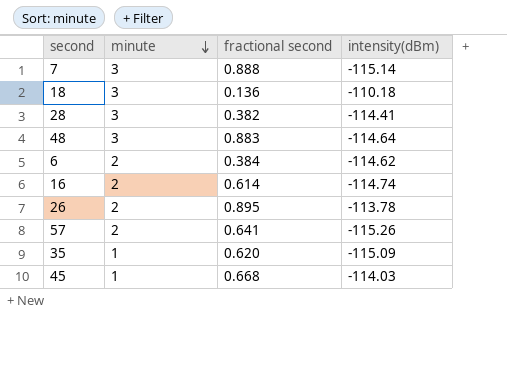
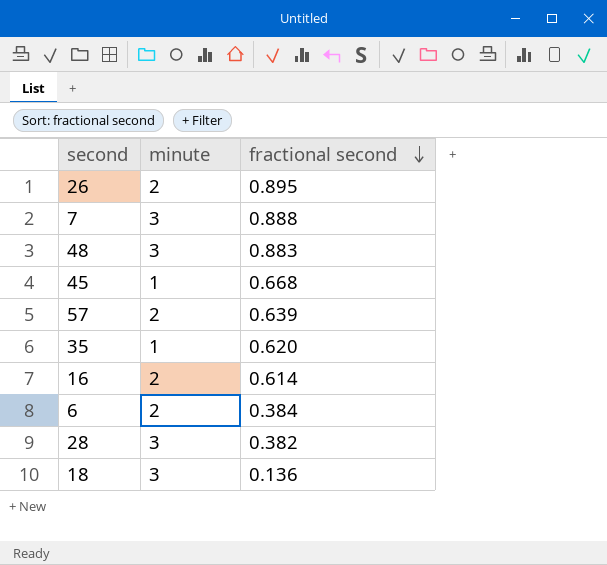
row order: minute descending -> fractional second descending
column intensity(dBm) | position: 4 -> none
57 | fractional second: 0.641 -> 0.639

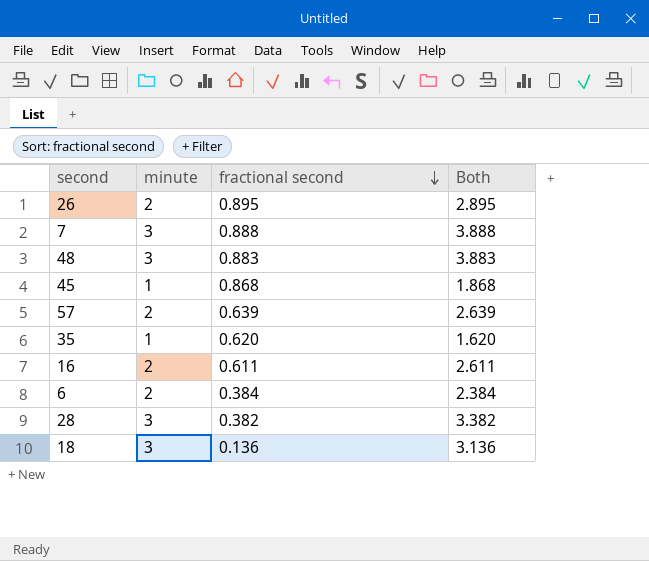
column Both | formula: none -> [minute] + [fractional second]
45 | fractional second: 0.668 -> 0.868
16 | fractional second: 0.614 -> 0.611

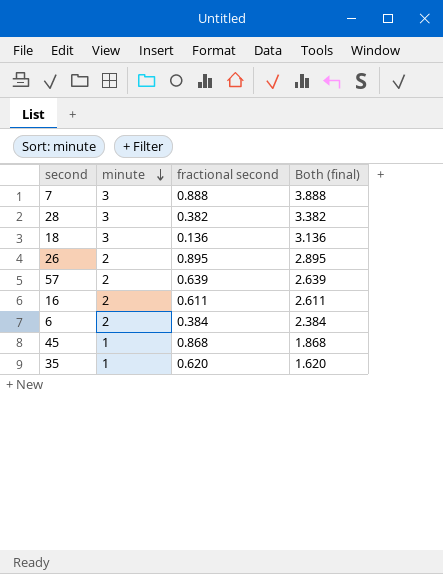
row order: fractional second descending -> minute descending
column name: Both -> Both (final)
row 48: 3 | 0.883 | 3.883 -> none

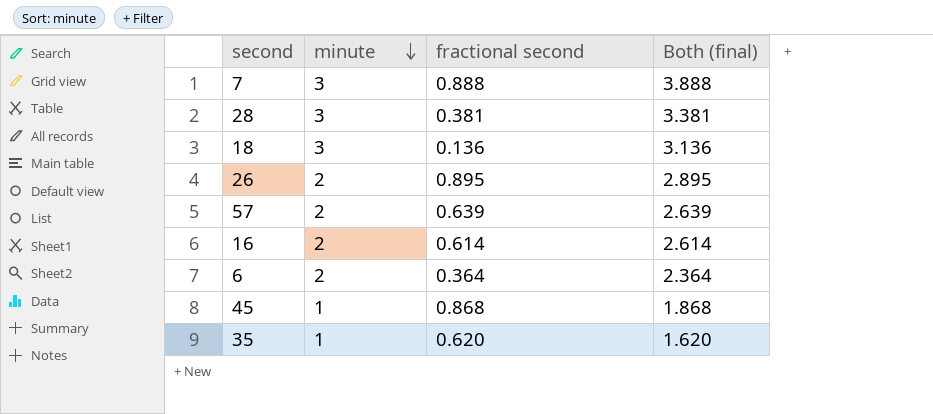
28 | fractional second: 0.382 -> 0.381
28 | Both (final): 3.382 -> 3.381
16 | fractional second: 0.611 -> 0.614
16 | Both (final): 2.611 -> 2.614
6 | fractional second: 0.384 -> 0.364
6 | Both (final): 2.384 -> 2.364

